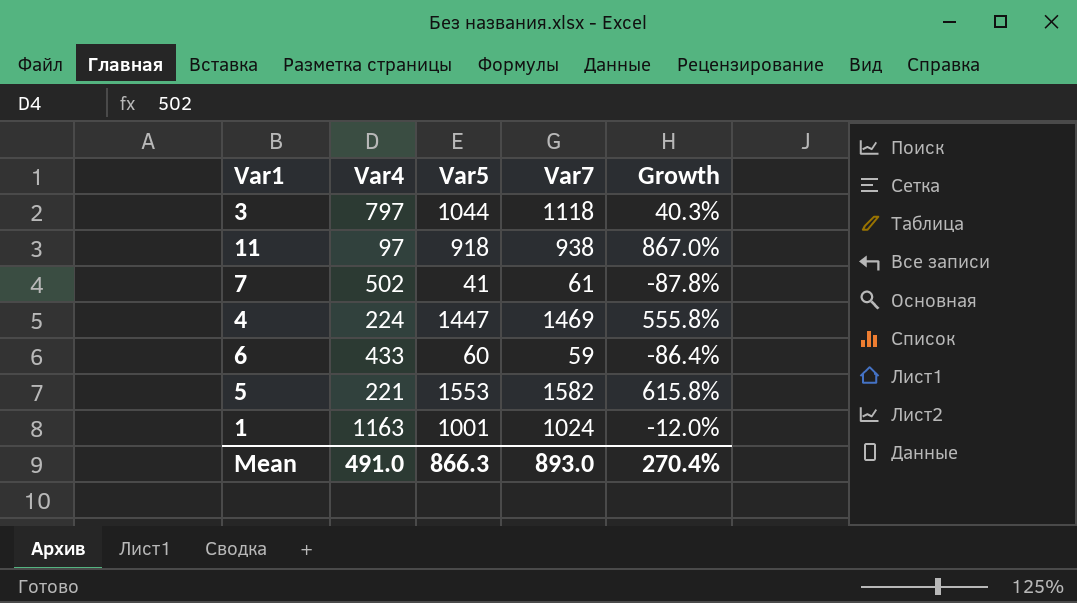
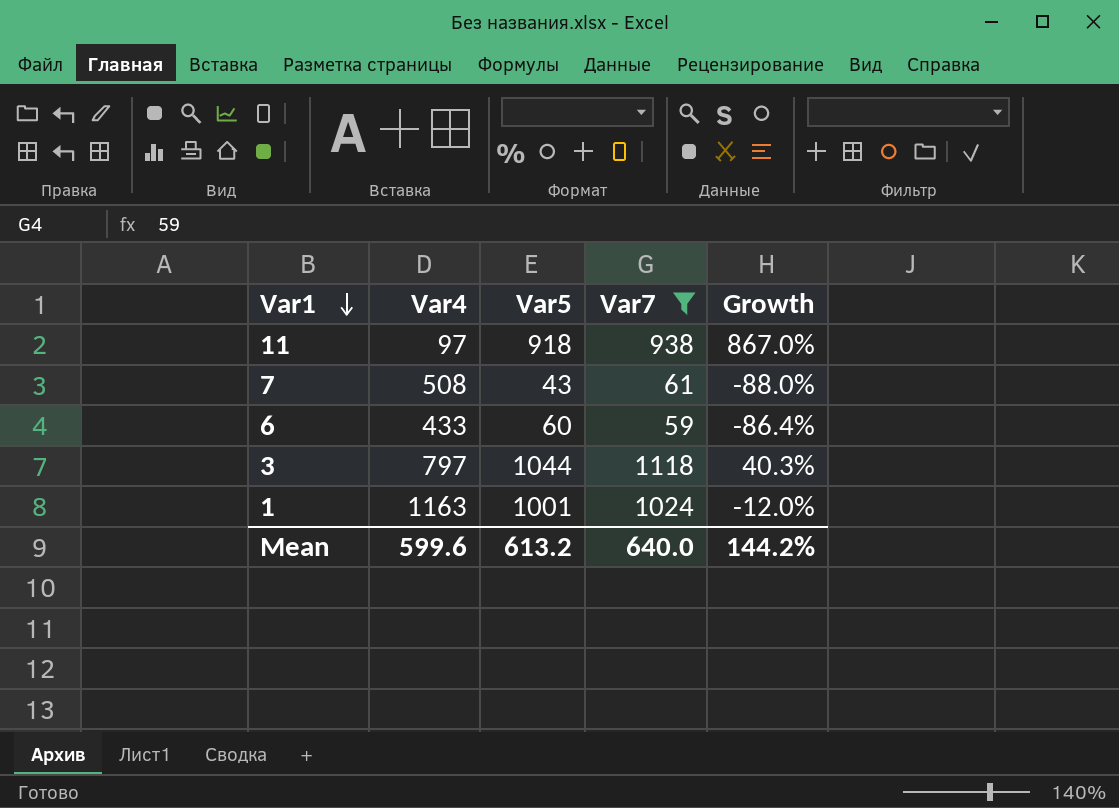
filter: none -> Var7 <= 1118
row order: none -> Var1 descending
7 | Var4: 502 -> 508
7 | Var5: 41 -> 43
7 | Growth: -87.8% -> -88.0%
Mean | Var4: 491.0 -> 599.6
Mean | Var5: 866.3 -> 613.2
Mean | Var7: 893.0 -> 640.0
Mean | Growth: 270.4% -> 144.2%

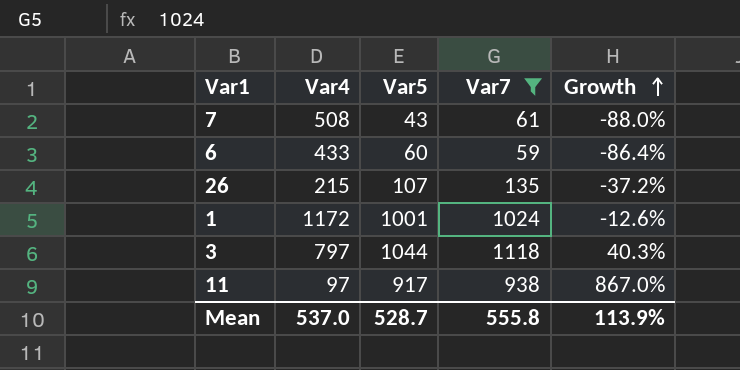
row order: Var1 descending -> Growth ascending
row 26: none -> 215 | 107 | 135 | -37.2%
1 | Var4: 1163 -> 1172
1 | Growth: -12.0% -> -12.6%
11 | Var5: 918 -> 917
Mean | Var4: 599.6 -> 537.0
Mean | Var5: 613.2 -> 528.7
Mean | Var7: 640.0 -> 555.8
Mean | Growth: 144.2% -> 113.9%

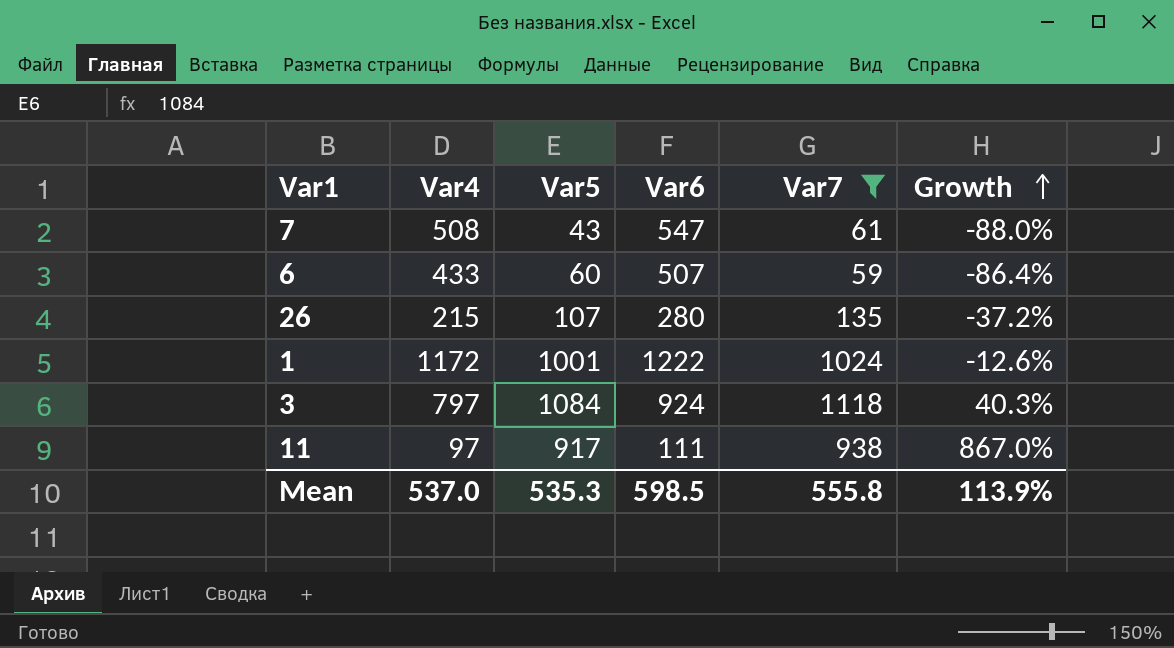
column Var6 | position: none -> 4
3 | Var5: 1044 -> 1084
Mean | Var5: 528.7 -> 535.3

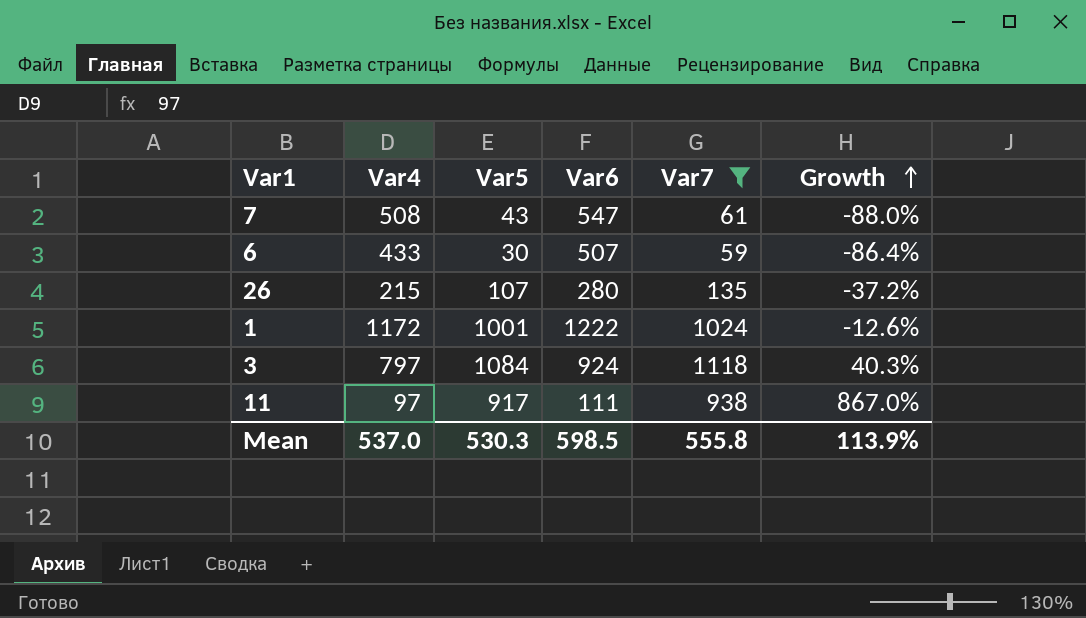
6 | Var5: 60 -> 30
Mean | Var5: 535.3 -> 530.3

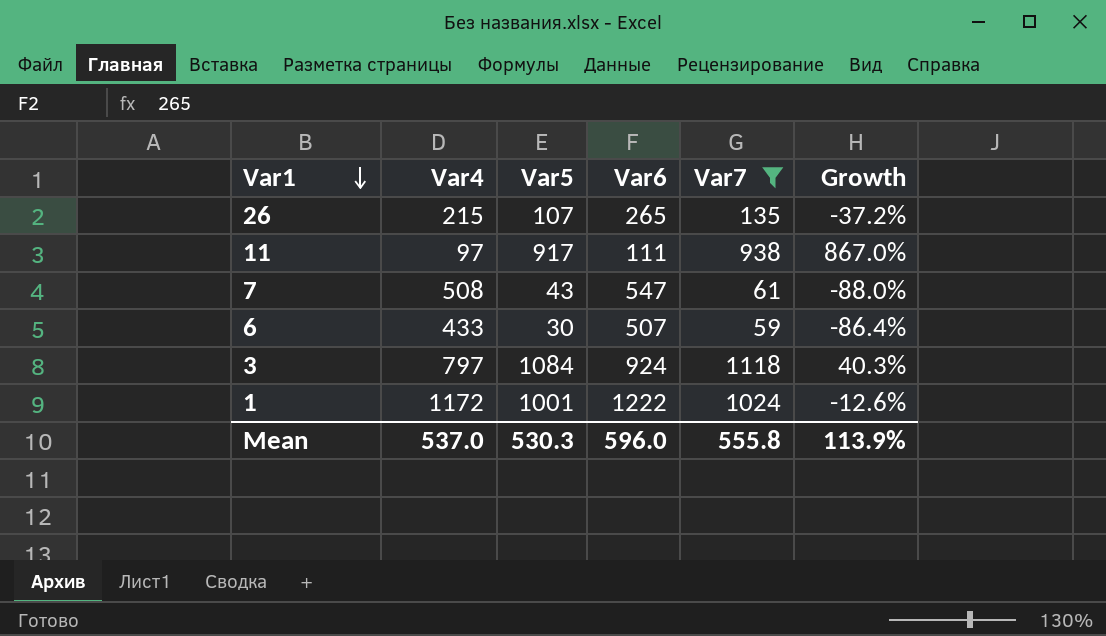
row order: Growth ascending -> Var1 descending
26 | Var6: 280 -> 265
Mean | Var6: 598.5 -> 596.0

